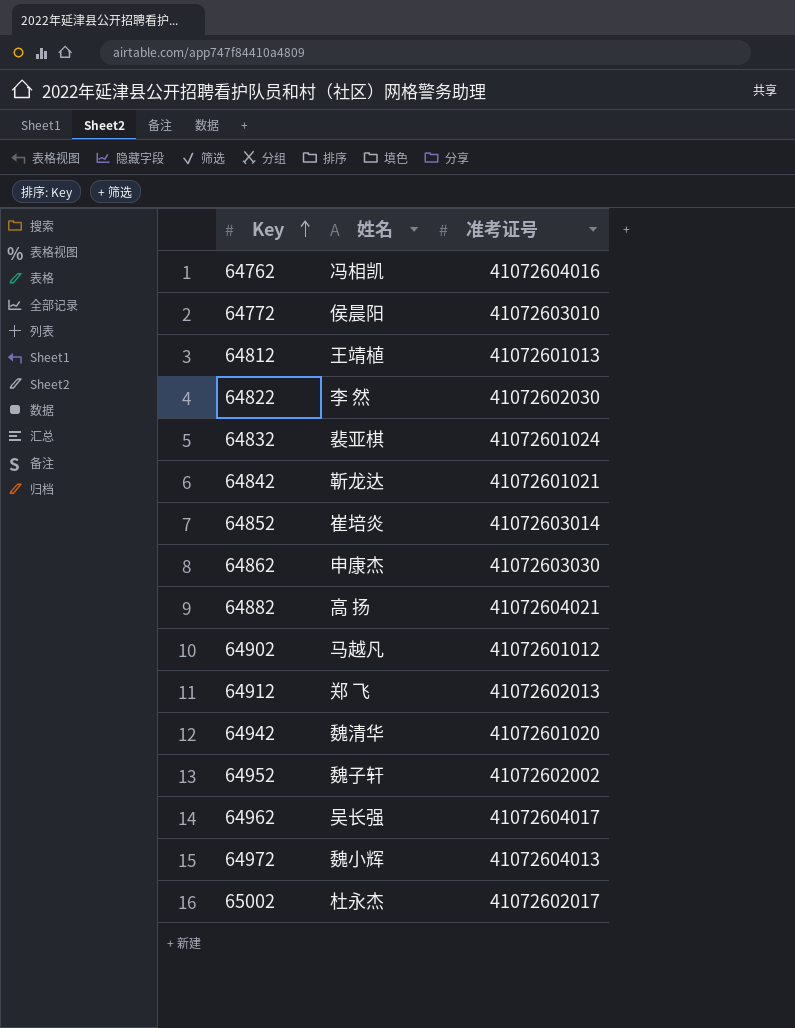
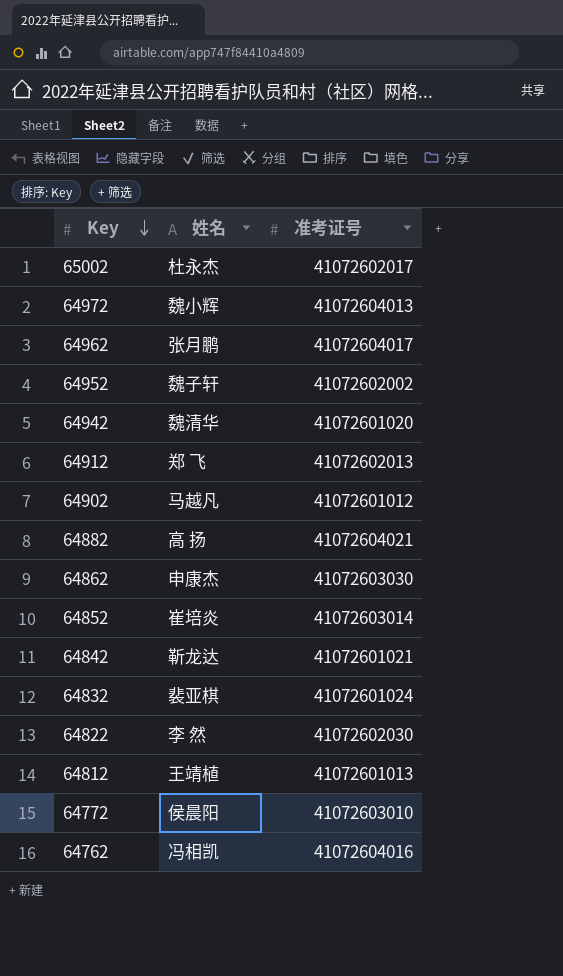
row order: Key ascending -> Key descending
64962 | 姓名: 吴长强 -> 张月鹏

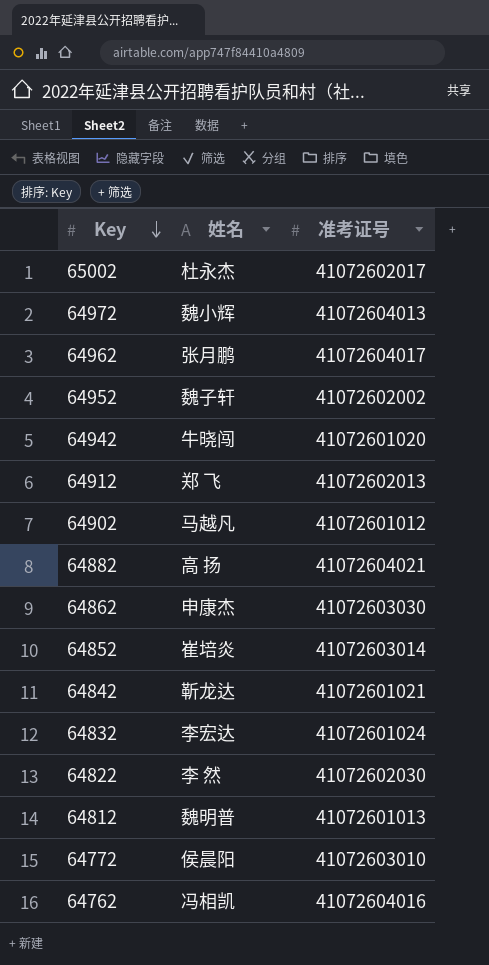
64942 | 姓名: 魏清华 -> 牛晓闯
64832 | 姓名: 裴亚棋 -> 李宏达
64812 | 姓名: 王靖植 -> 魏明普

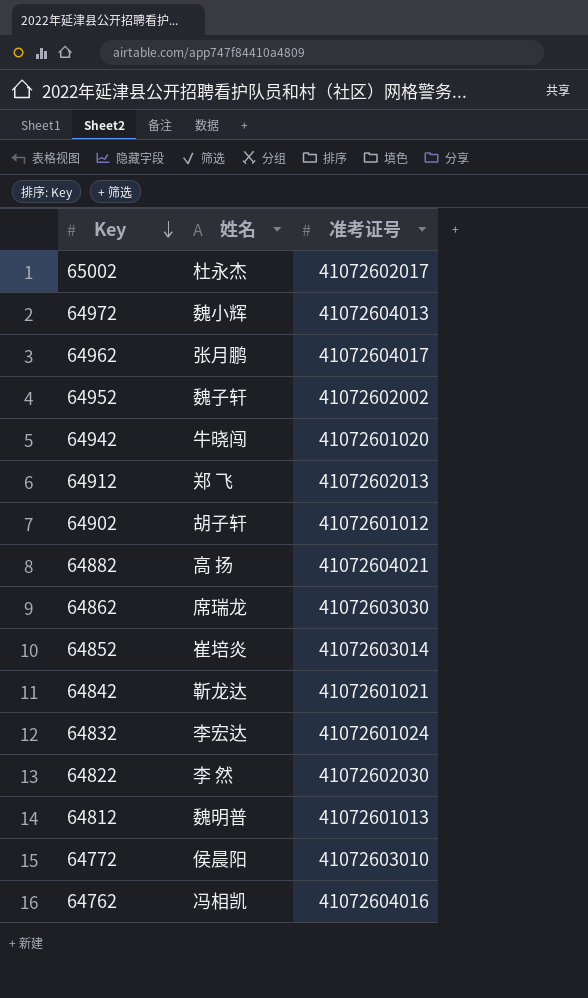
64902 | 姓名: 马越凡 -> 胡子轩
64862 | 姓名: 申康杰 -> 席瑞龙

